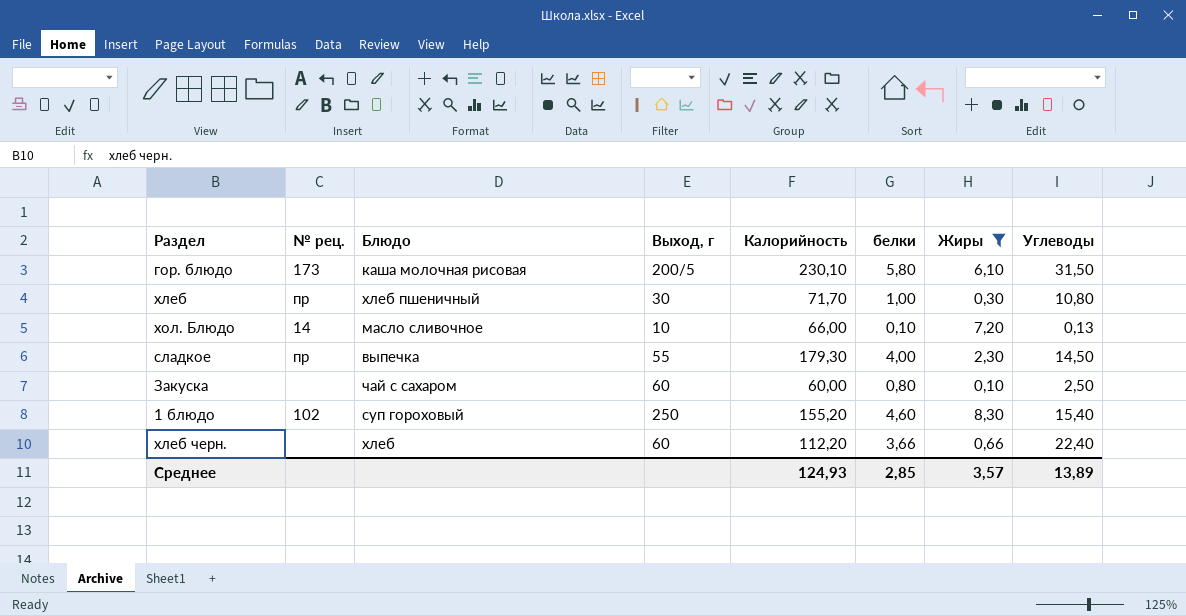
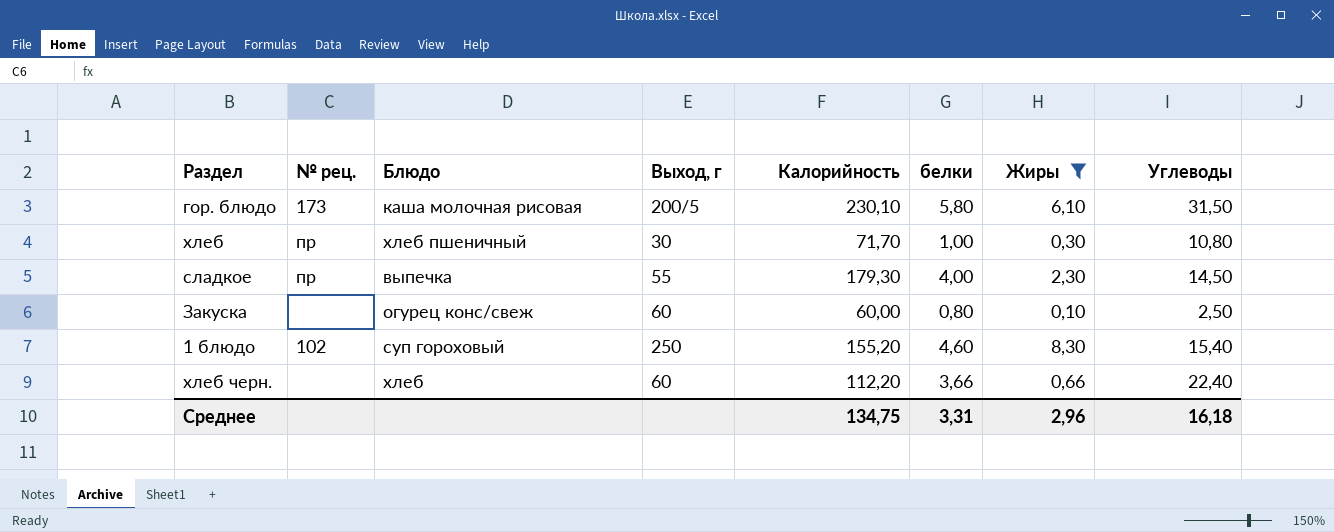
row хол. Блюдо: 14 | масло сливочное | 10 | 66,00 | 0,10 | 7,20 | 0,13 -> none
Закуска | Блюдо: чай с сахаром -> огурец конс/свеж
Среднее | Калорийность: 124,93 -> 134,75
Среднее | белки: 2,85 -> 3,31
Среднее | Жиры: 3,57 -> 2,96
Среднее | Углеводы: 13,89 -> 16,18

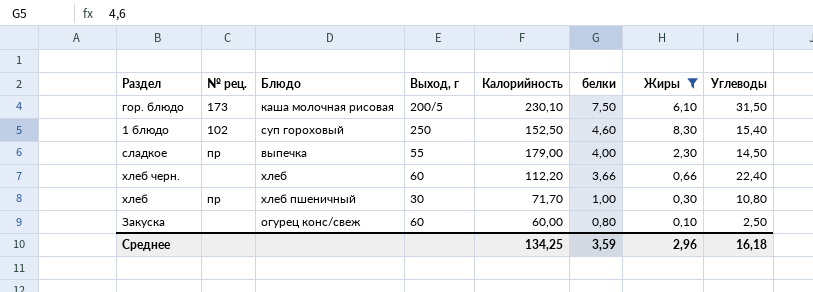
row order: none -> белки descending
гор. блюдо | белки: 5,80 -> 7,50
1 блюдо | Калорийность: 155,20 -> 152,50
сладкое | Калорийность: 179,30 -> 179,00
Среднее | Калорийность: 134,75 -> 134,25
Среднее | белки: 3,31 -> 3,59

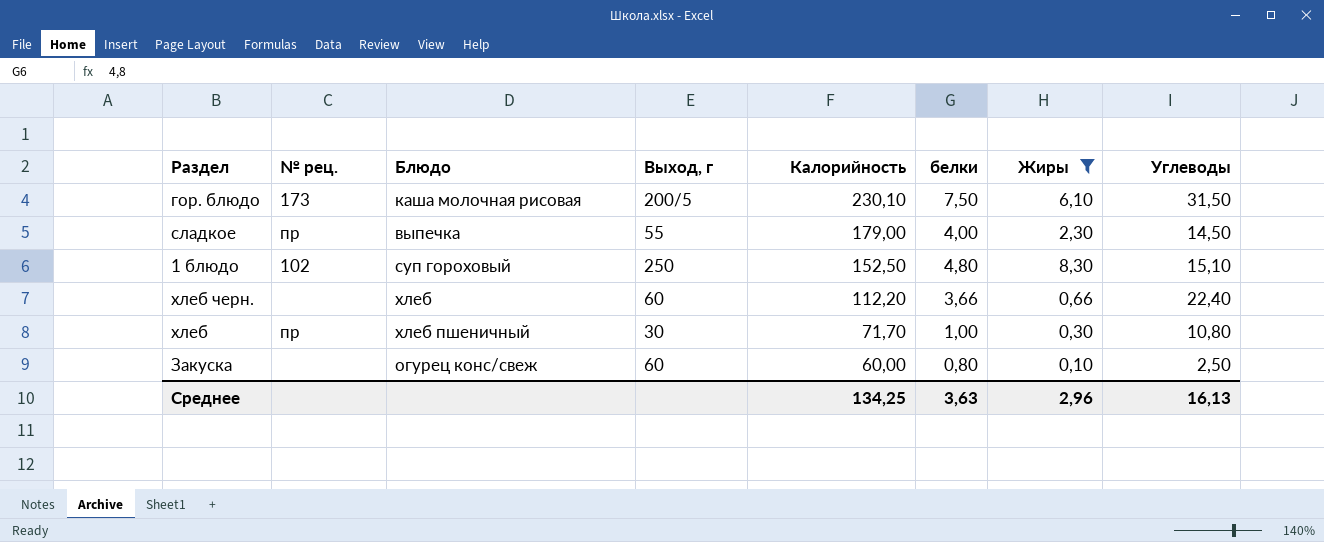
row order: белки descending -> Калорийность descending
1 блюдо | белки: 4,60 -> 4,80
1 блюдо | Углеводы: 15,40 -> 15,10
Среднее | белки: 3,59 -> 3,63
Среднее | Углеводы: 16,18 -> 16,13

